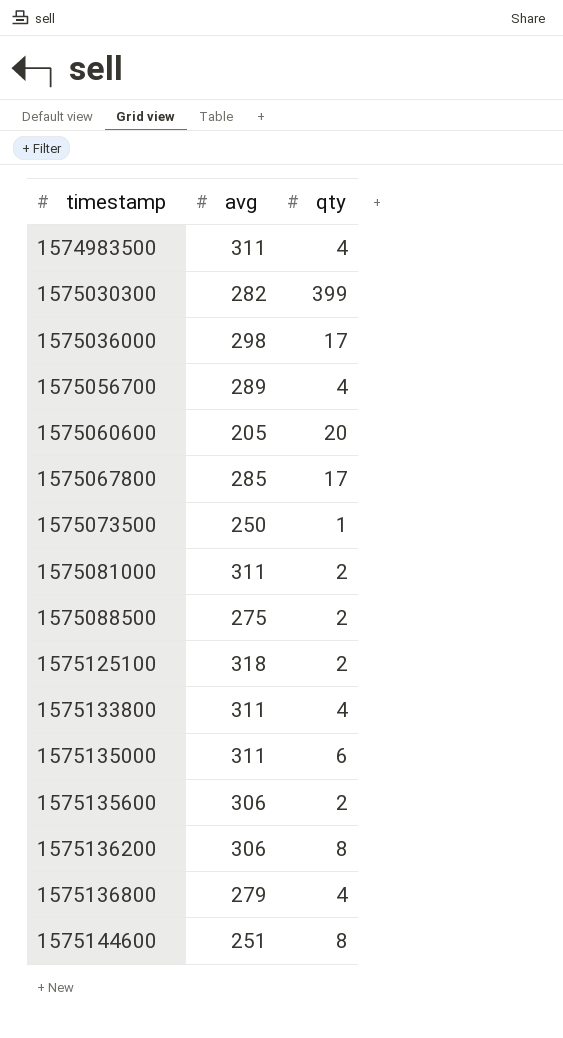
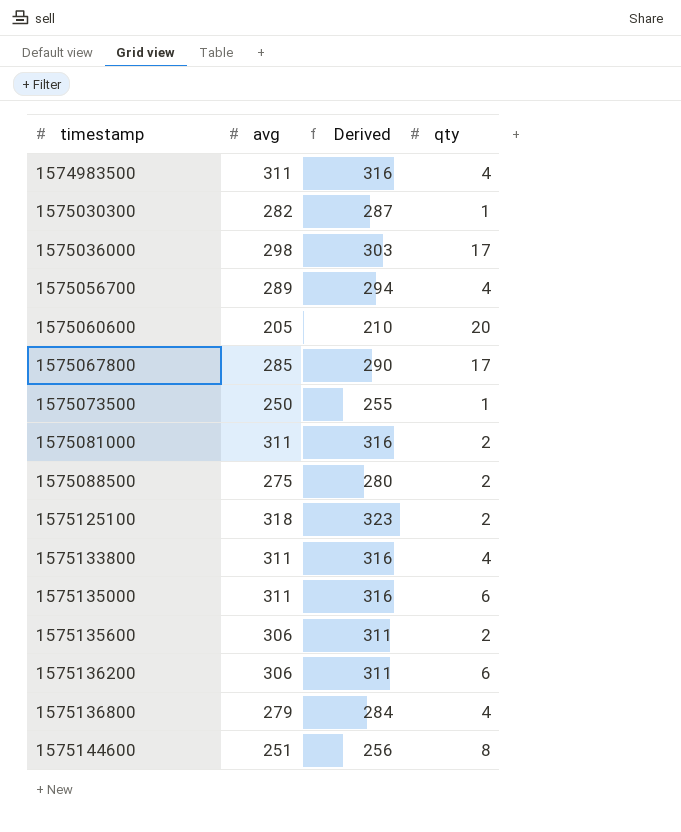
column Derived | formula: none -> [avg] + 5
1575030300 | qty: 399 -> 1
1575136200 | qty: 8 -> 6

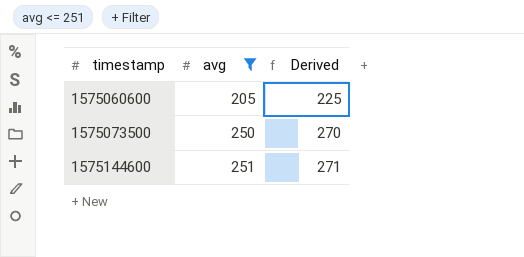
filter: none -> avg <= 251
column qty | position: 4 -> none
column Derived | formula: [avg] + 5 -> [avg] + 20

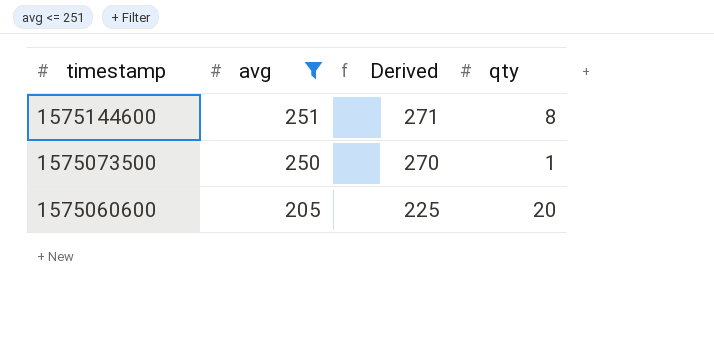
row order: timestamp ascending -> timestamp descending
column qty | position: none -> 4

